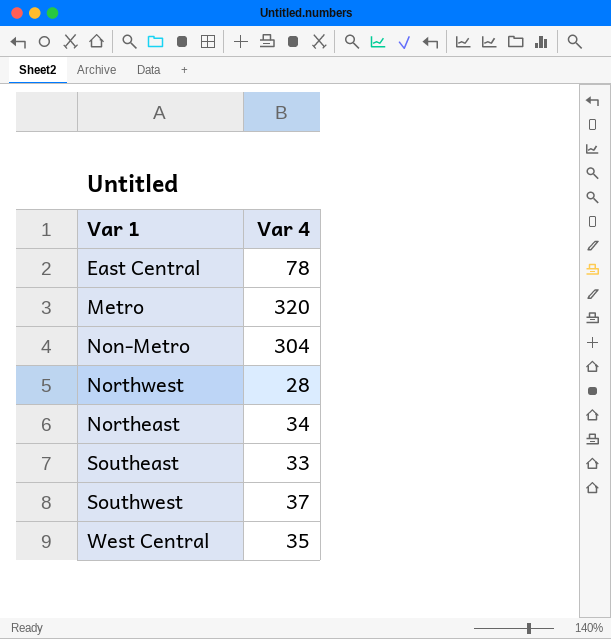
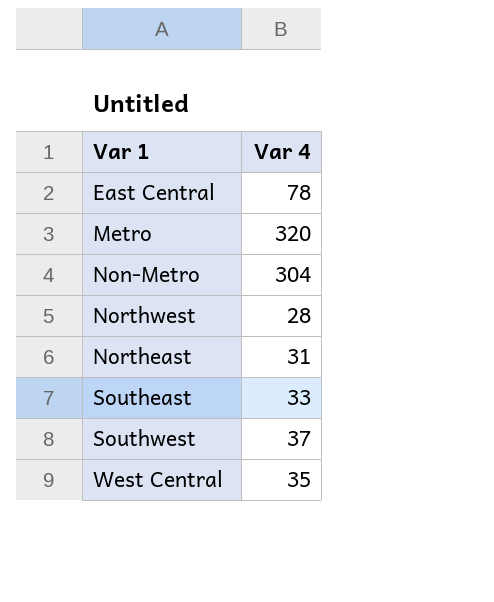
Northeast | Var 4: 34 -> 31

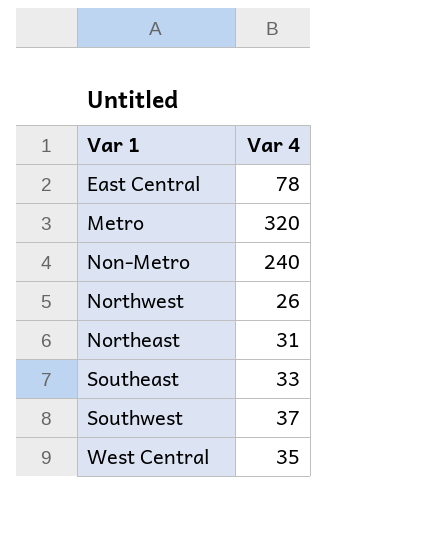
Non-Metro | Var 4: 304 -> 240
Northwest | Var 4: 28 -> 26

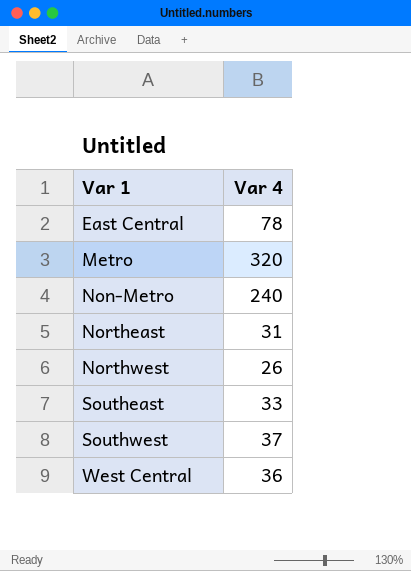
row order: none -> Var 1 ascending
West Central | Var 4: 35 -> 36

